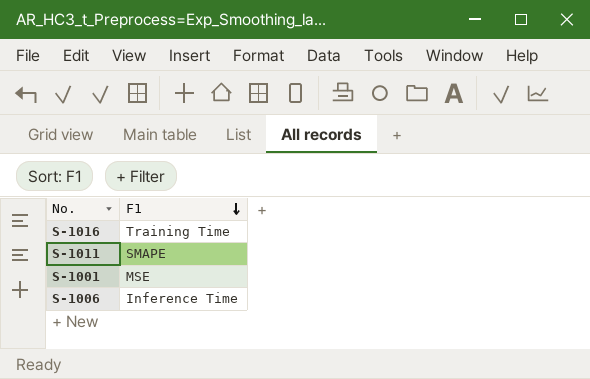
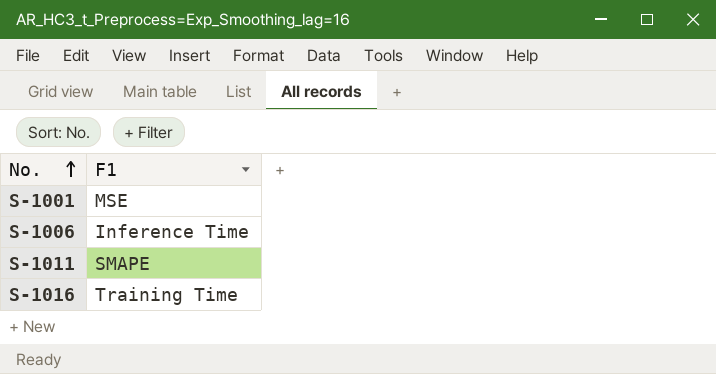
row order: F1 descending -> No. ascending

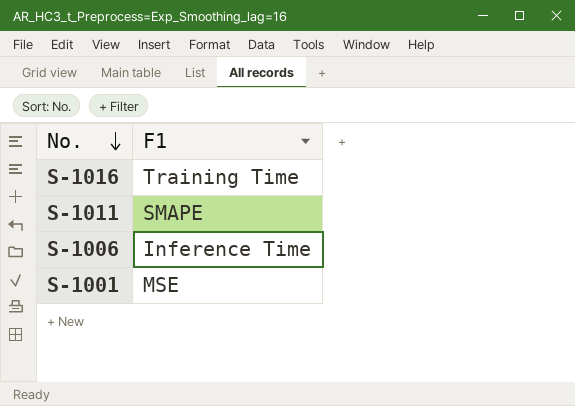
row order: No. ascending -> No. descending

